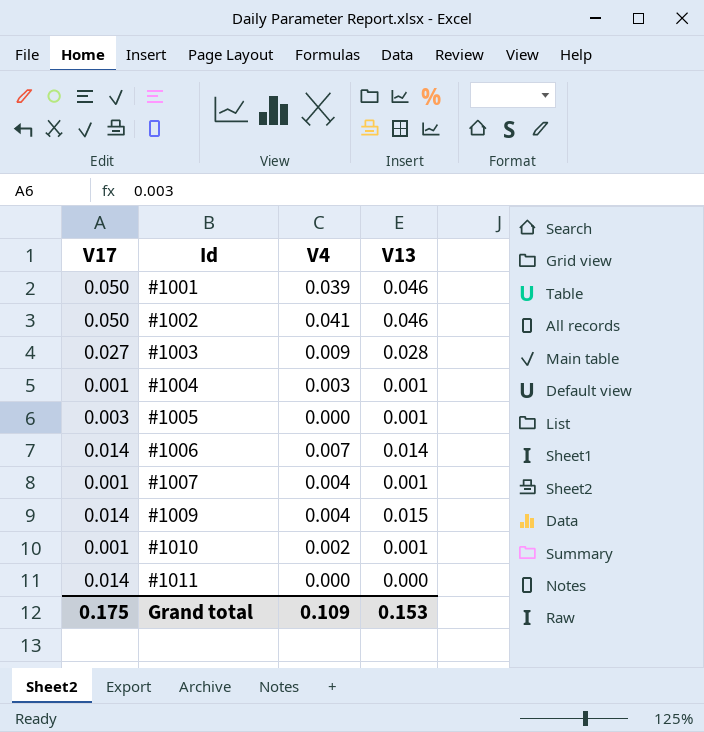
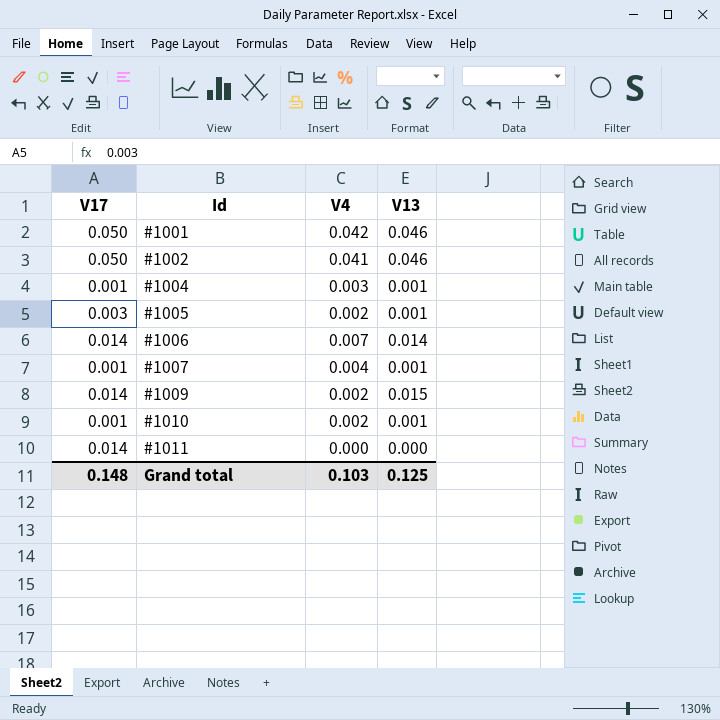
row #1003: 0.027 | 0.009 | 0.028 -> none
#1001 | V4: 0.039 -> 0.042
#1005 | V4: 0.000 -> 0.002
#1009 | V4: 0.004 -> 0.002
Grand total | V17: 0.175 -> 0.148
Grand total | V4: 0.109 -> 0.103
Grand total | V13: 0.153 -> 0.125

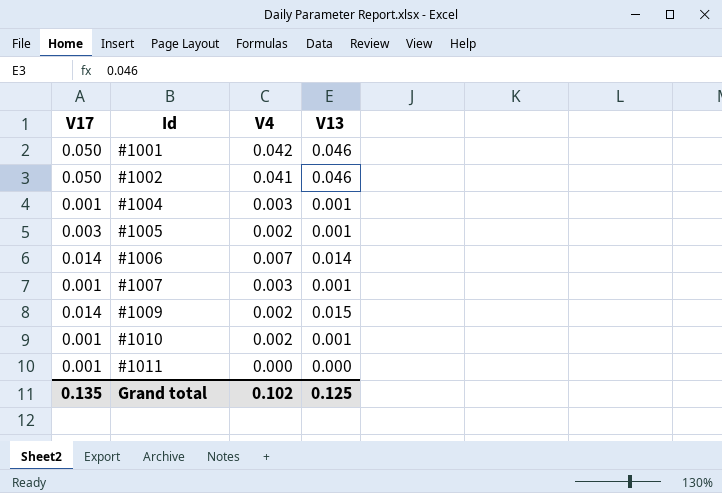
#1007 | V4: 0.004 -> 0.003
#1011 | V17: 0.014 -> 0.001
Grand total | V17: 0.148 -> 0.135
Grand total | V4: 0.103 -> 0.102

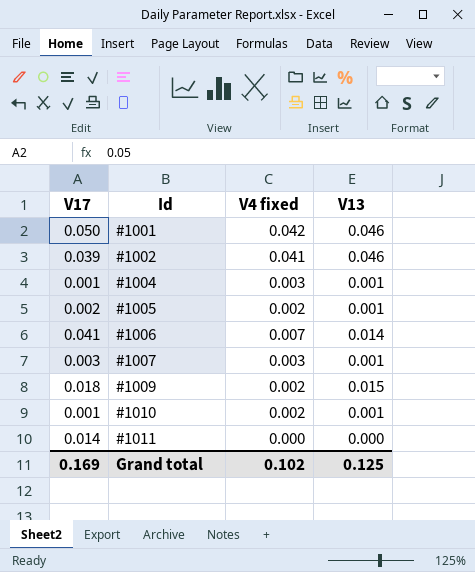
column name: V4 -> V4 fixed
#1002 | V17: 0.050 -> 0.039
#1005 | V17: 0.003 -> 0.002
#1006 | V17: 0.014 -> 0.041
#1007 | V17: 0.001 -> 0.003
#1009 | V17: 0.014 -> 0.018
#1011 | V17: 0.001 -> 0.014
Grand total | V17: 0.135 -> 0.169

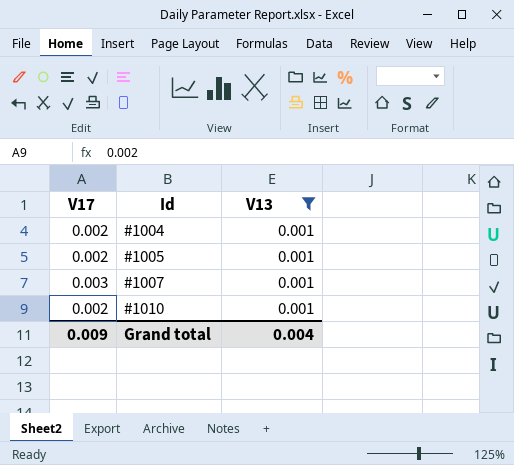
filter: none -> V13 = 0.001
column V4 fixed | position: 3 -> none
#1004 | V17: 0.001 -> 0.002
#1010 | V17: 0.001 -> 0.002
Grand total | V17: 0.169 -> 0.009
Grand total | V13: 0.125 -> 0.004

